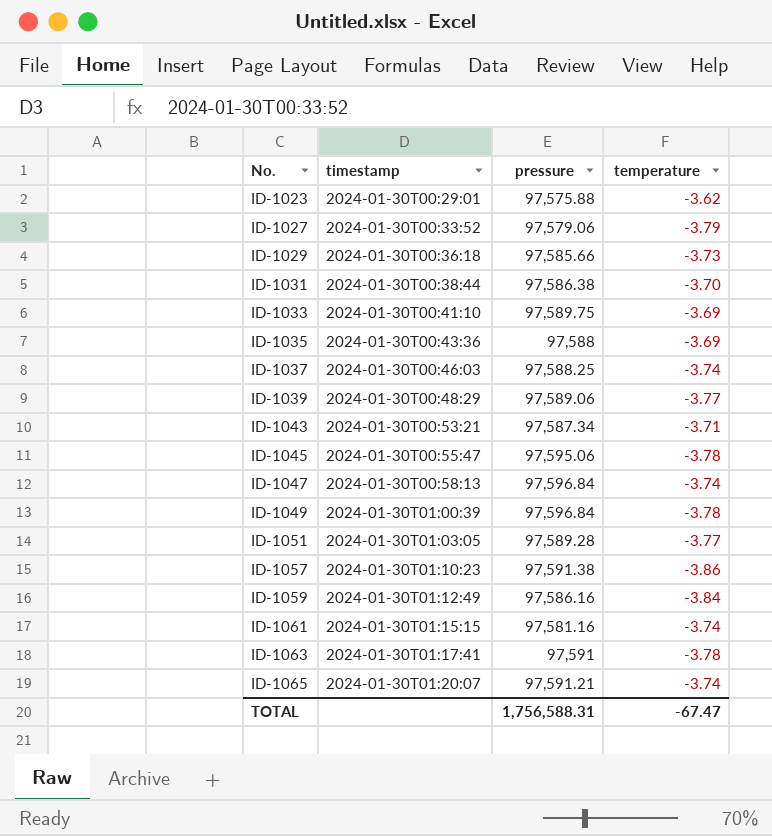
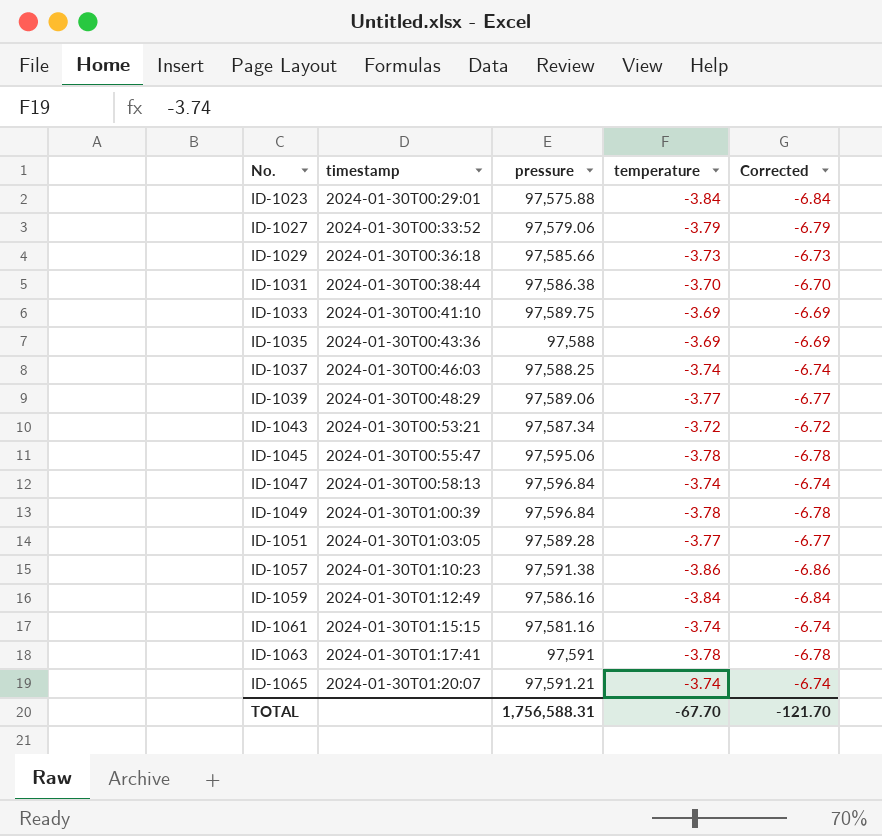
column Corrected | formula: none -> [temperature] - 3
ID-1023 | temperature: -3.62 -> -3.84
ID-1043 | temperature: -3.71 -> -3.72
TOTAL | temperature: -67.47 -> -67.70

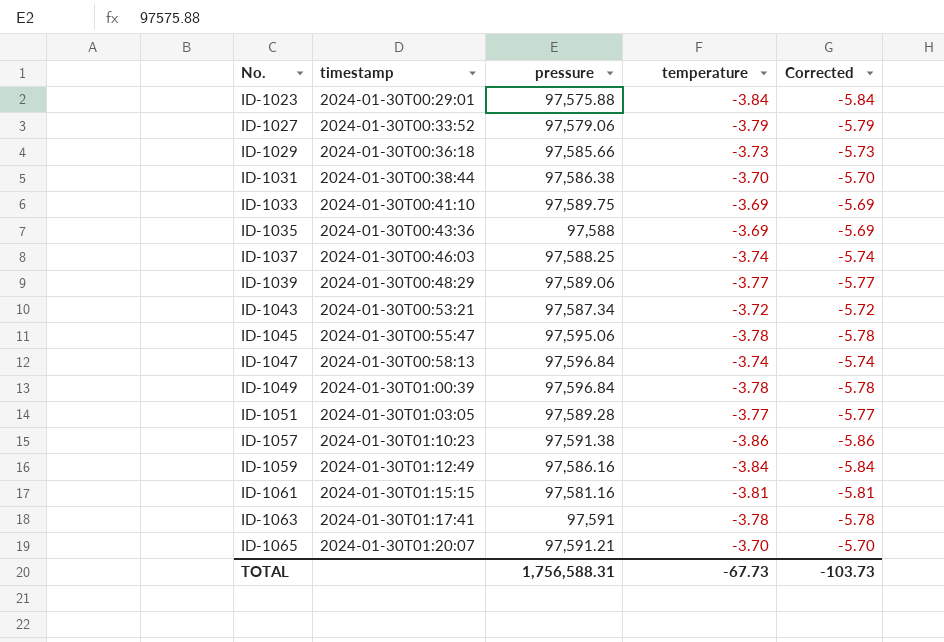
column Corrected | formula: [temperature] - 3 -> [temperature] - 2
ID-1061 | temperature: -3.74 -> -3.81
ID-1065 | temperature: -3.74 -> -3.70
TOTAL | temperature: -67.70 -> -67.73
TOTAL | Corrected: -121.70 -> -103.73

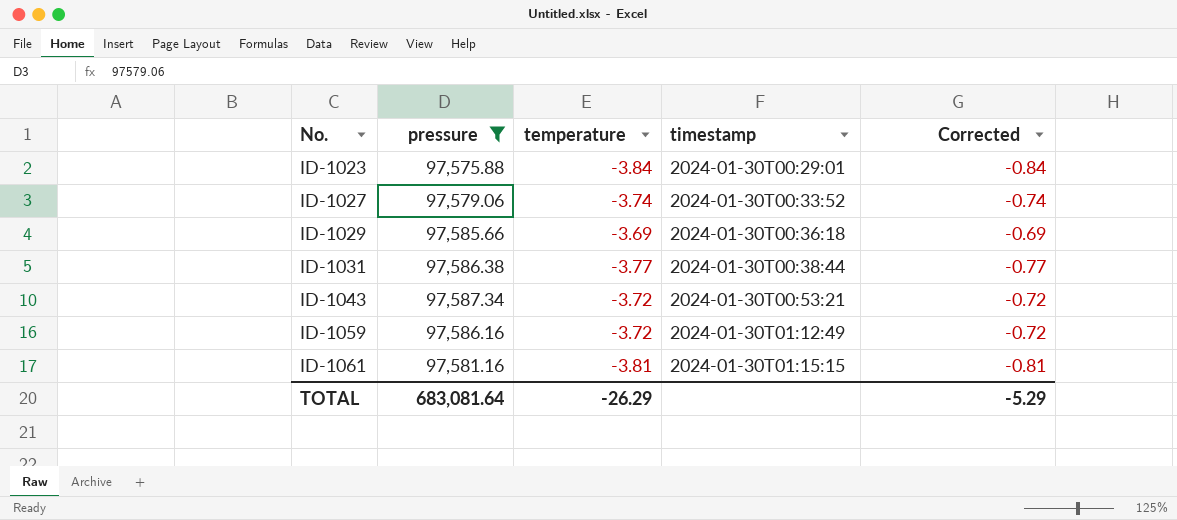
filter: none -> pressure <= 97,587.34
column timestamp | position: 2 -> 4
column Corrected | formula: [temperature] - 2 -> [temperature] + 3
ID-1027 | temperature: -3.79 -> -3.74
ID-1029 | temperature: -3.73 -> -3.69
ID-1031 | temperature: -3.70 -> -3.77
ID-1059 | temperature: -3.84 -> -3.72
TOTAL | pressure: 1,756,588.31 -> 683,081.64
TOTAL | temperature: -67.73 -> -26.29
TOTAL | Corrected: -103.73 -> -5.29

